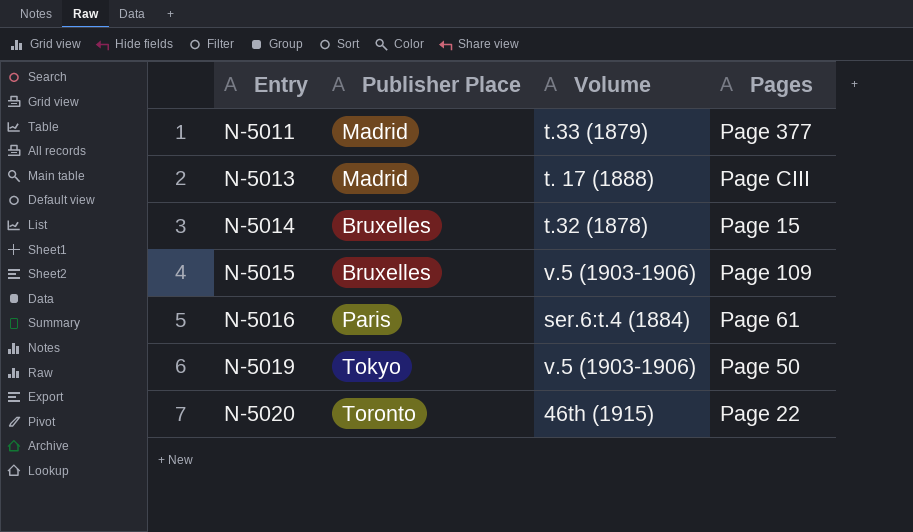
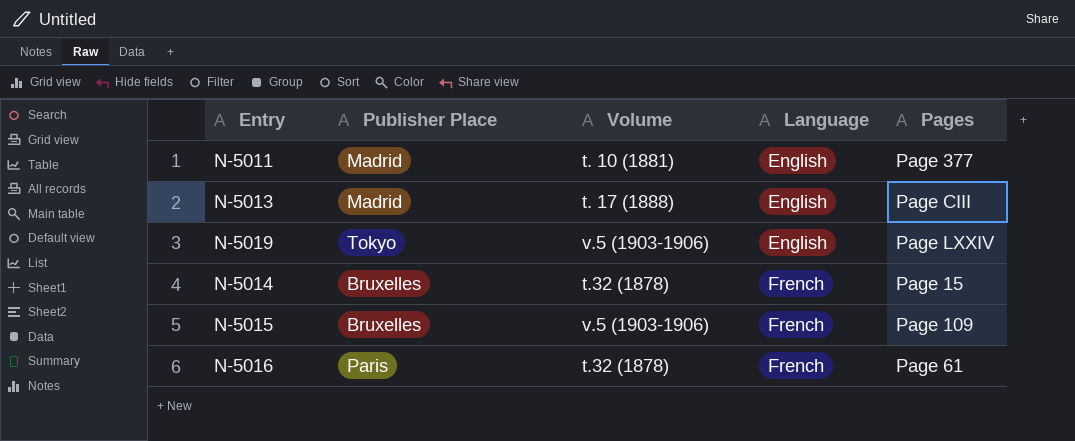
row order: Entry ascending -> Language ascending
column Language | position: none -> 4
row N-5020: Toronto | 46th (1915) | Page 22 -> none
N-5011 | Volume: t.33 (1879) -> t. 10 (1881)
N-5019 | Pages: Page 50 -> Page LXXIV
N-5016 | Volume: ser.6:t.4 (1884) -> t.32 (1878)

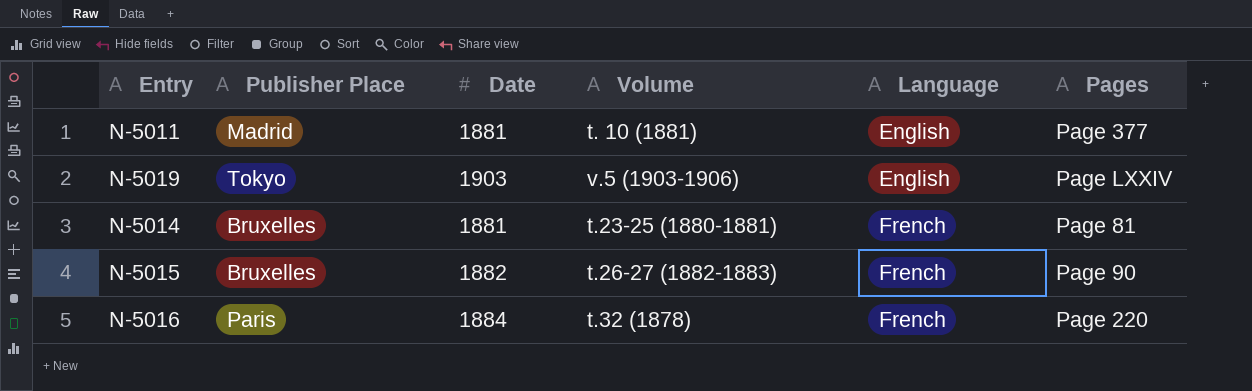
column Date | position: none -> 3
row N-5013: Madrid | t. 17 (1888) | English | Page CIII -> none
N-5014 | Volume: t.32 (1878) -> t.23-25 (1880-1881)
N-5014 | Pages: Page 15 -> Page 81
N-5015 | Volume: v.5 (1903-1906) -> t.26-27 (1882-1883)
N-5015 | Pages: Page 109 -> Page 90
N-5016 | Pages: Page 61 -> Page 220

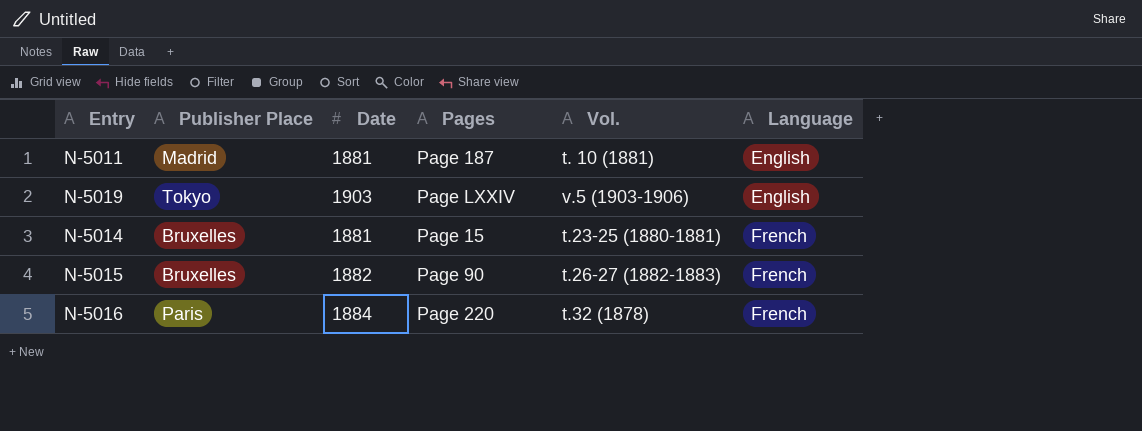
column Pages | position: 6 -> 4
column name: Volume -> Vol.
N-5011 | Pages: Page 377 -> Page 187
N-5014 | Pages: Page 81 -> Page 15

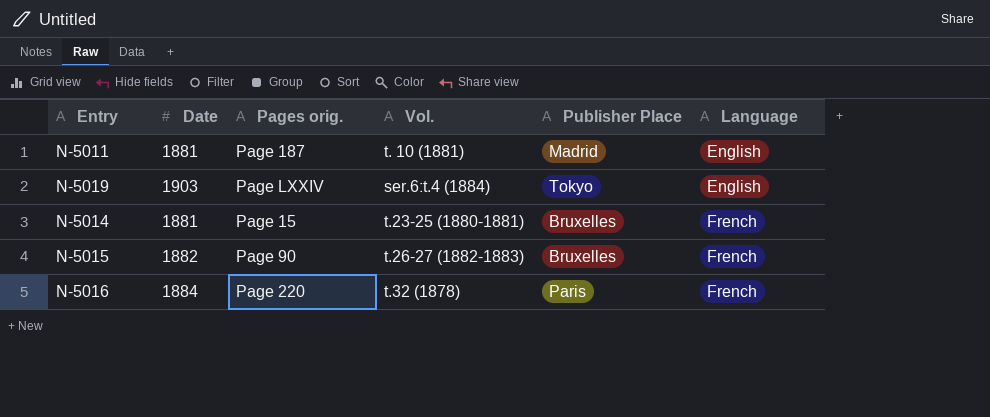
column name: Pages -> Pages orig.
column Publisher Place | position: 2 -> 5
N-5019 | Vol.: v.5 (1903-1906) -> ser.6:t.4 (1884)

